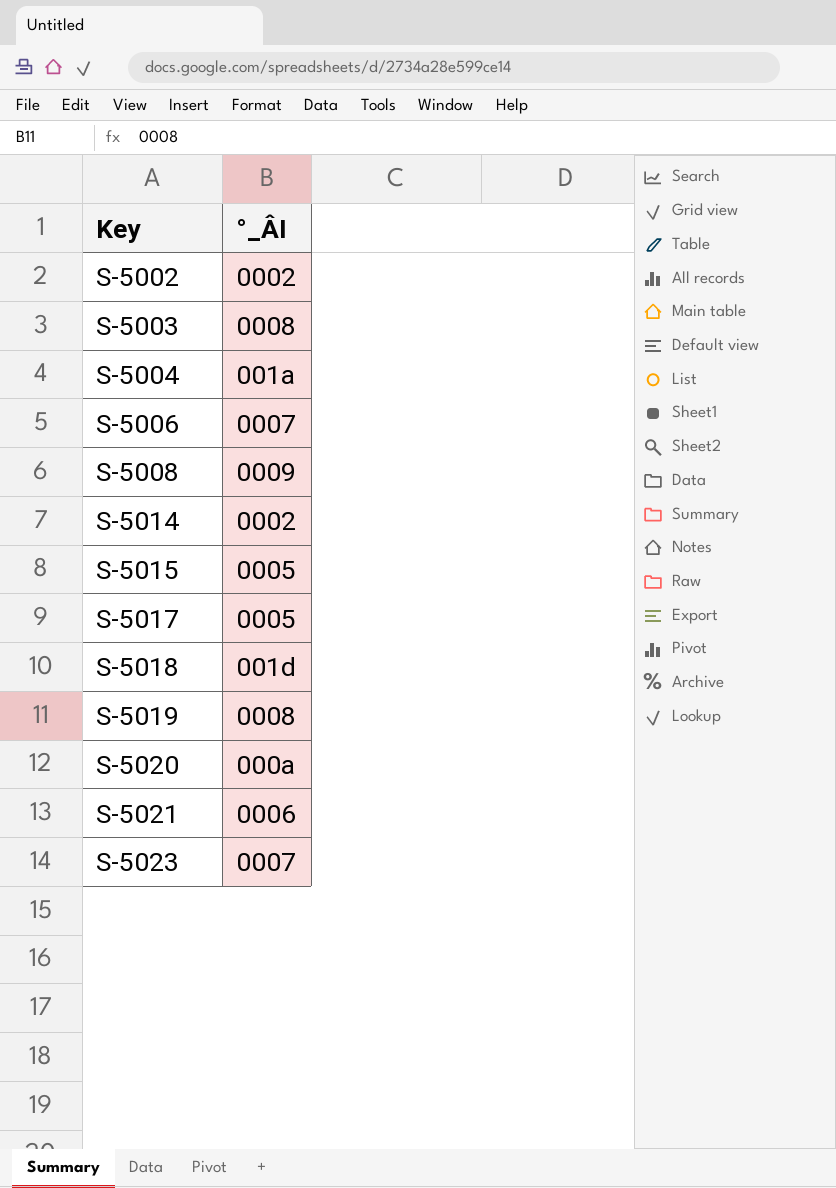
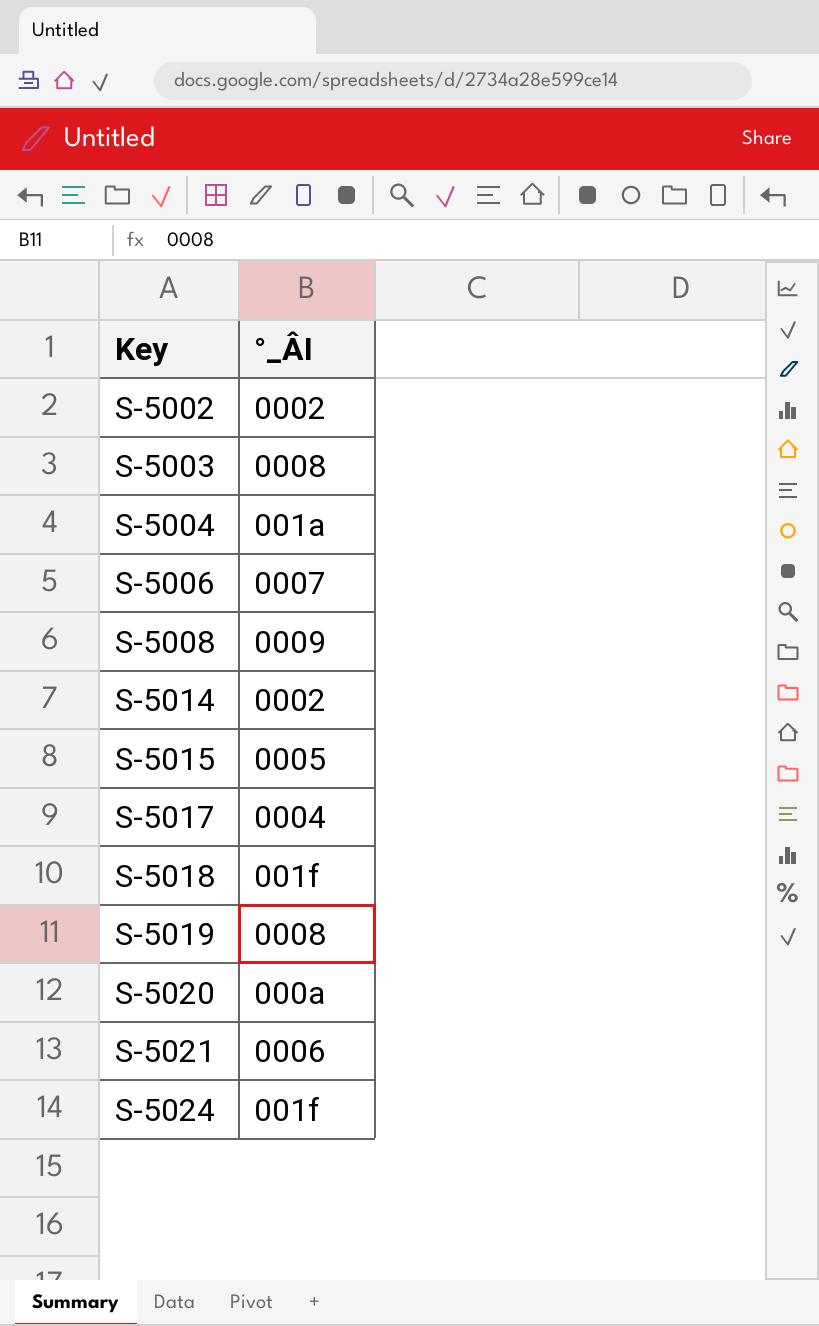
row S-5023: 0007 -> none
S-5017 | °_ÂI: 0005 -> 0004
S-5018 | °_ÂI: 001d -> 001f
row S-5024: none -> 001f

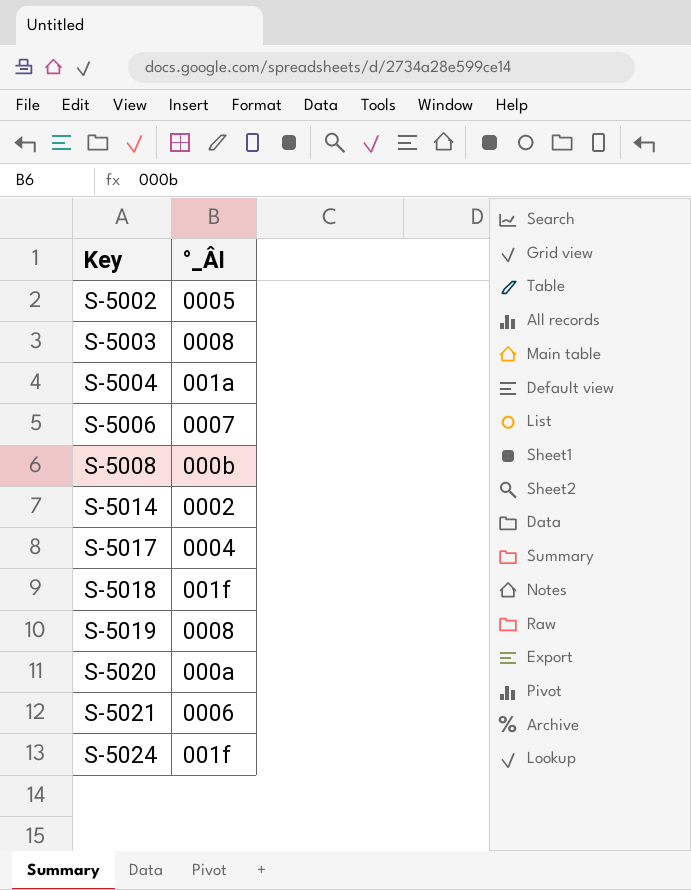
row S-5015: 0005 -> none
S-5002 | °_ÂI: 0002 -> 0005
S-5008 | °_ÂI: 0009 -> 000b

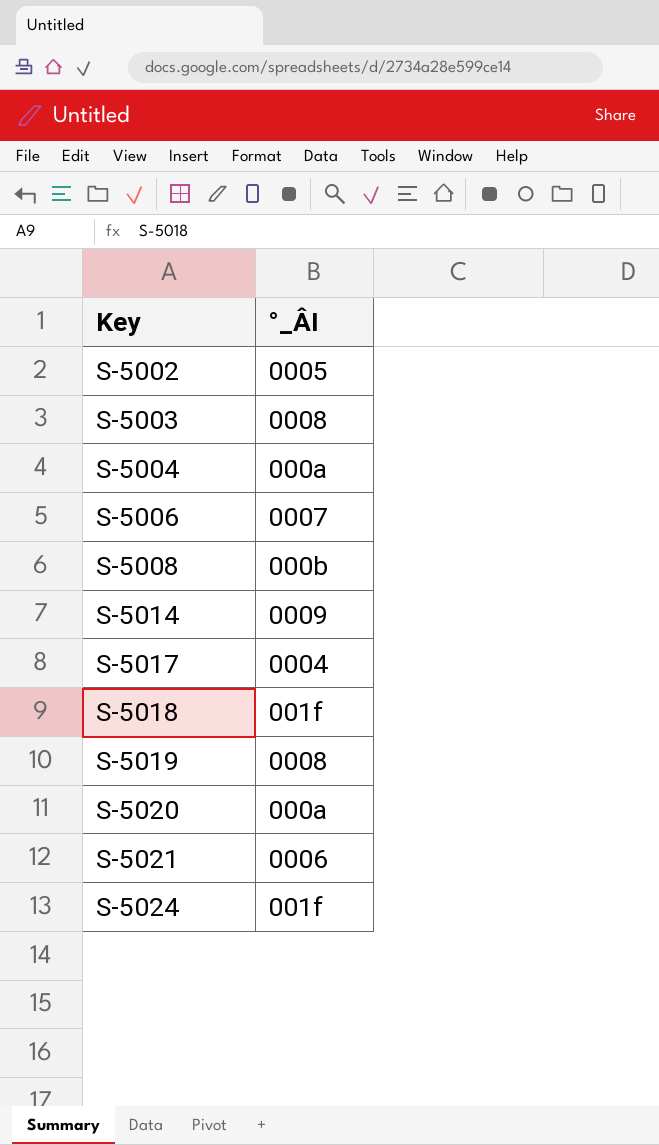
S-5004 | °_ÂI: 001a -> 000a
S-5014 | °_ÂI: 0002 -> 0009

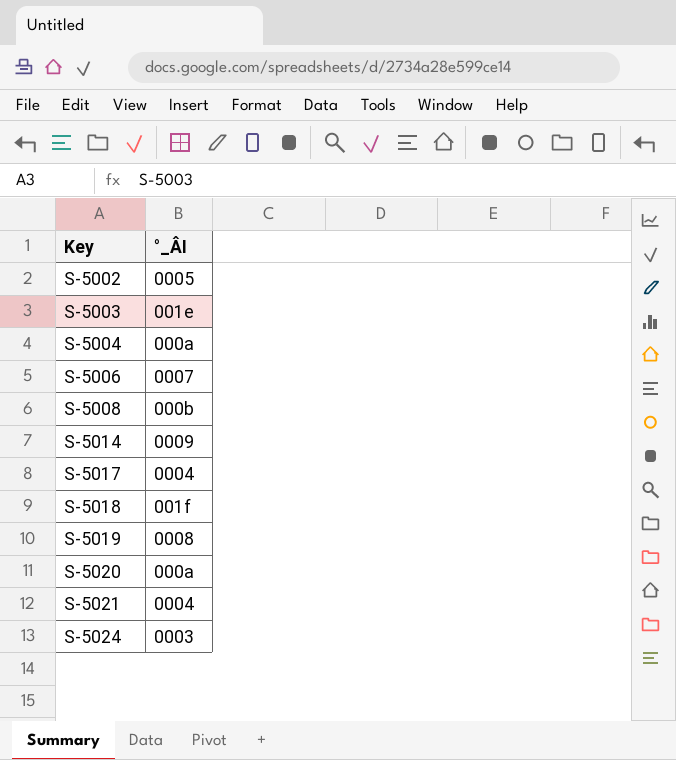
S-5003 | °_ÂI: 0008 -> 001e
S-5021 | °_ÂI: 0006 -> 0004
S-5024 | °_ÂI: 001f -> 0003

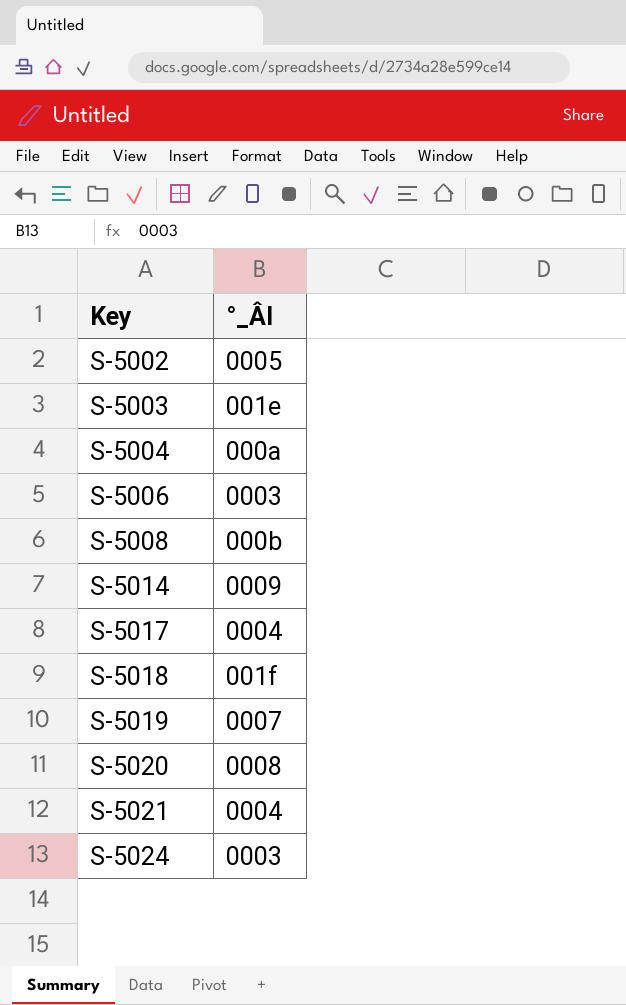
S-5006 | °_ÂI: 0007 -> 0003
S-5019 | °_ÂI: 0008 -> 0007
S-5020 | °_ÂI: 000a -> 0008

